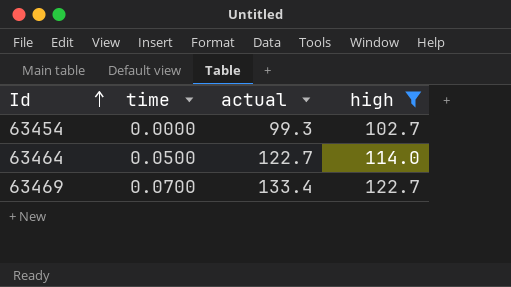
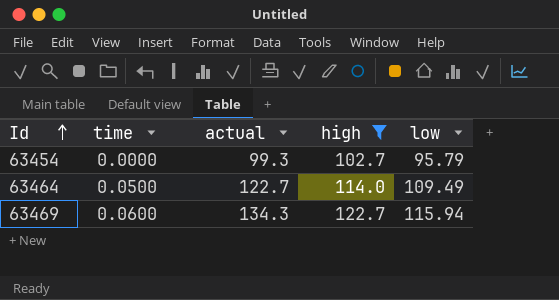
column low | position: none -> 5
63469 | time: 0.0700 -> 0.0600
63469 | actual: 133.4 -> 134.3

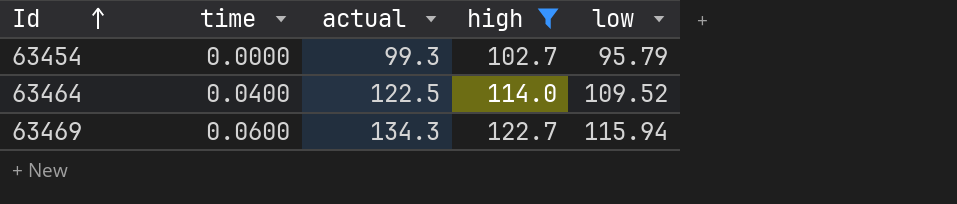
63464 | time: 0.0500 -> 0.0400
63464 | actual: 122.7 -> 122.5
63464 | low: 109.49 -> 109.52

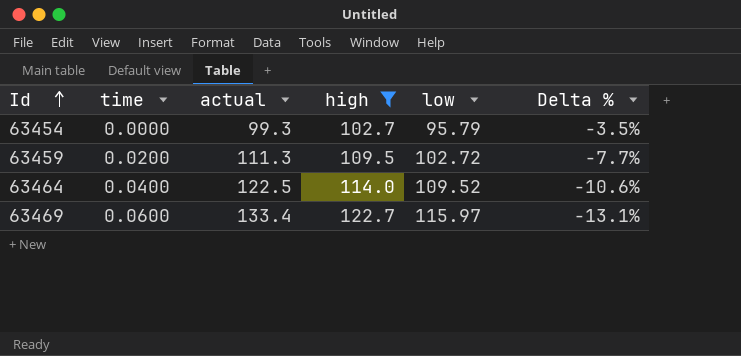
column Delta % | formula: none -> ([low] - [actual]) / [actual]
row 63459: none -> 0.0200 | 111.3 | 109.5 | 102.72 | -7.7%
63469 | actual: 134.3 -> 133.4
63469 | low: 115.94 -> 115.97

